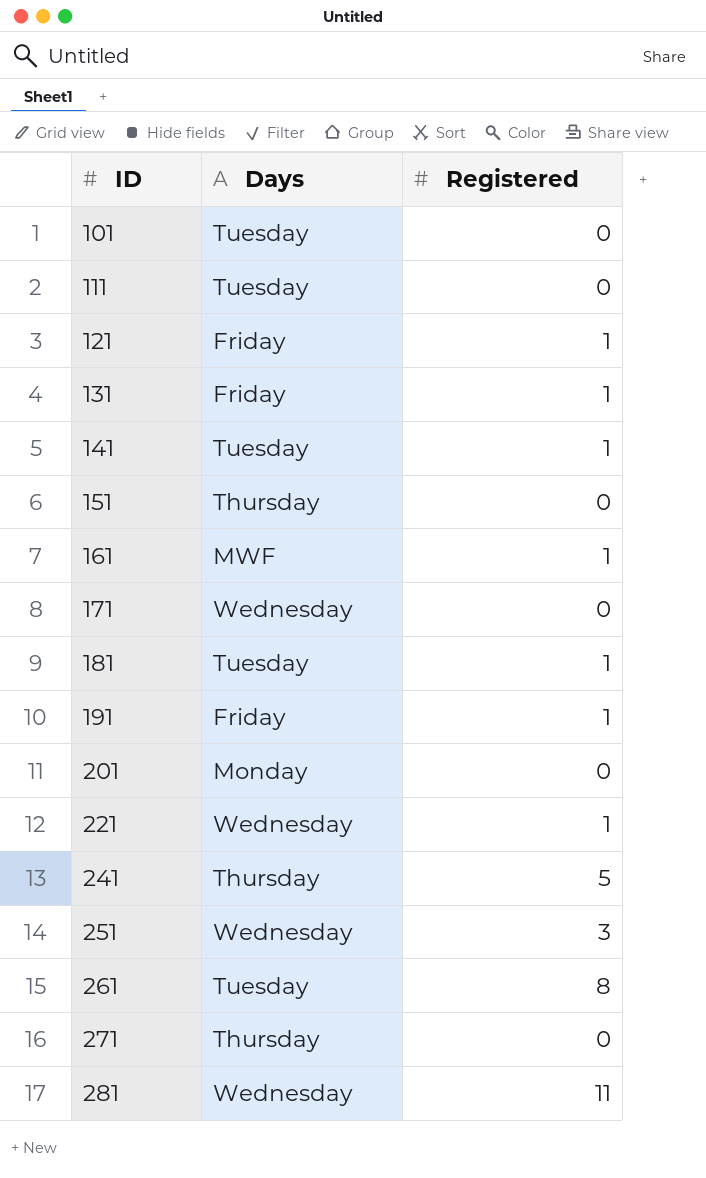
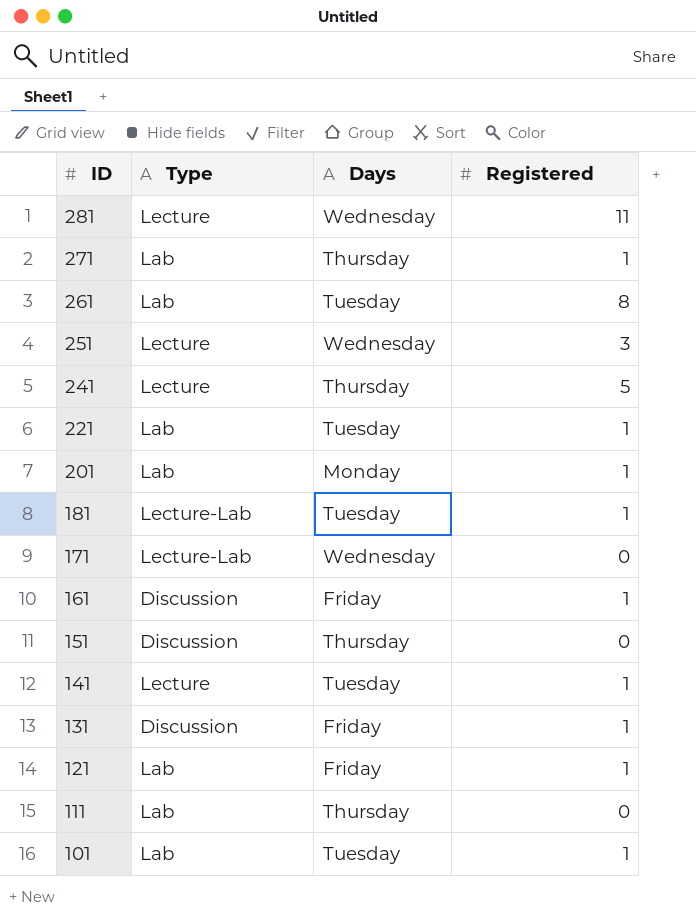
row order: ID ascending -> ID descending
column Type | position: none -> 2
row 191: Friday | 1 -> none
271 | Registered: 0 -> 1
221 | Days: Wednesday -> Tuesday
201 | Registered: 0 -> 1
161 | Days: MWF -> Friday
111 | Days: Tuesday -> Thursday
101 | Registered: 0 -> 1

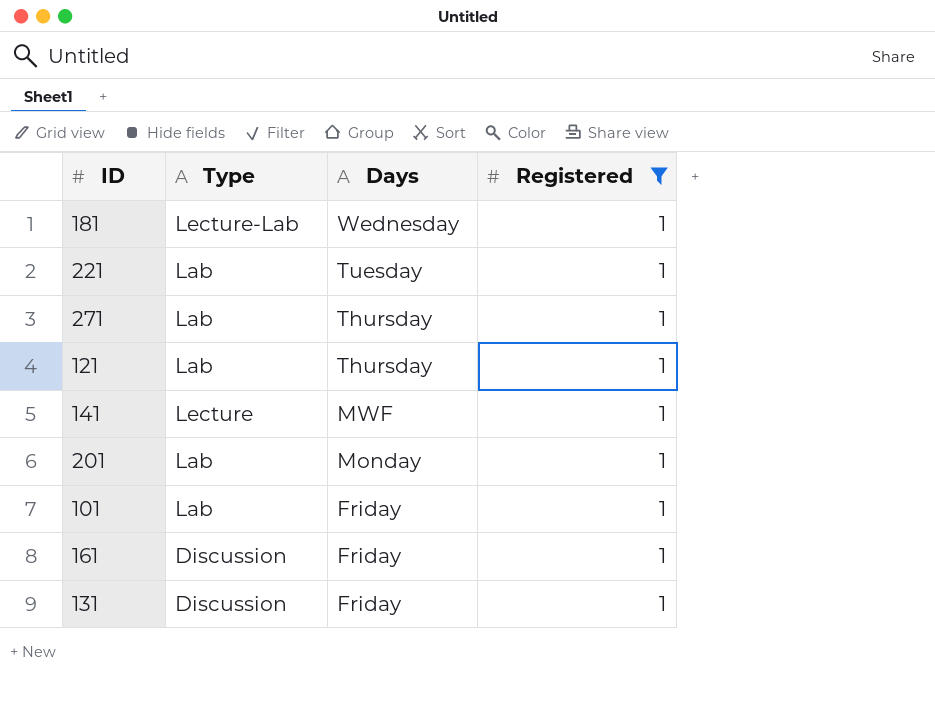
filter: none -> Registered = 1
row order: ID descending -> Days descending
181 | Days: Tuesday -> Wednesday
121 | Days: Friday -> Thursday
141 | Days: Tuesday -> MWF
101 | Days: Tuesday -> Friday

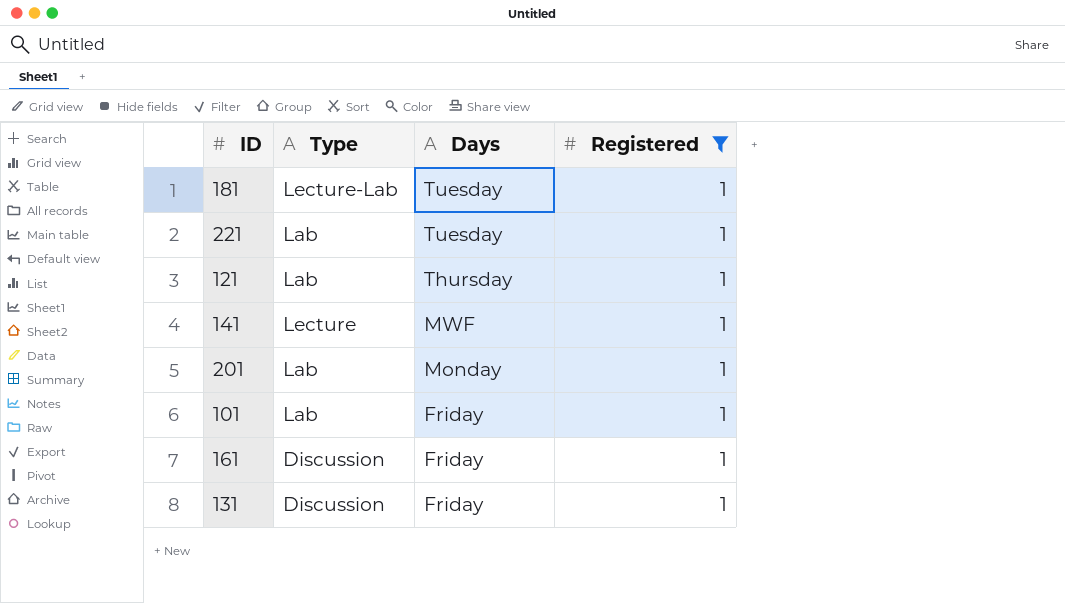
row 271: Lab | Thursday | 1 -> none
181 | Days: Wednesday -> Tuesday

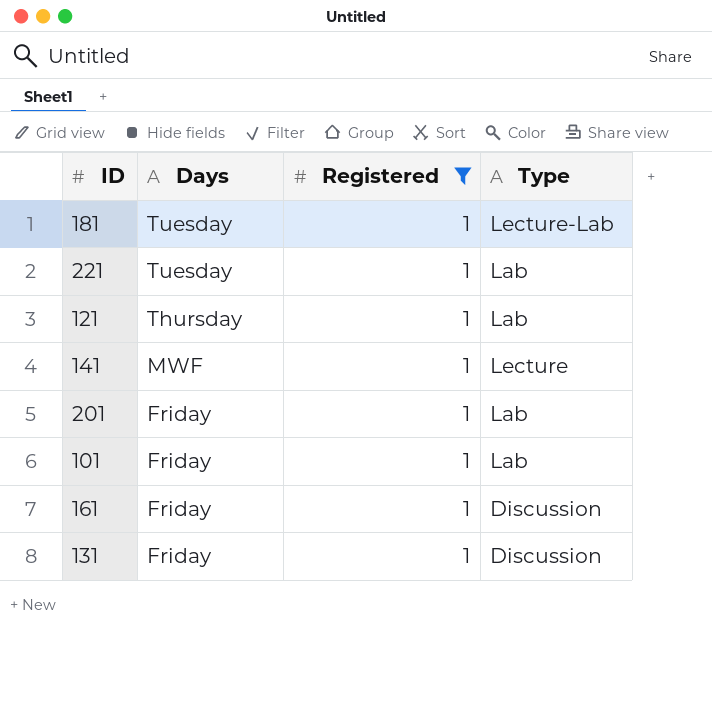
column Type | position: 2 -> 4
201 | Days: Monday -> Friday

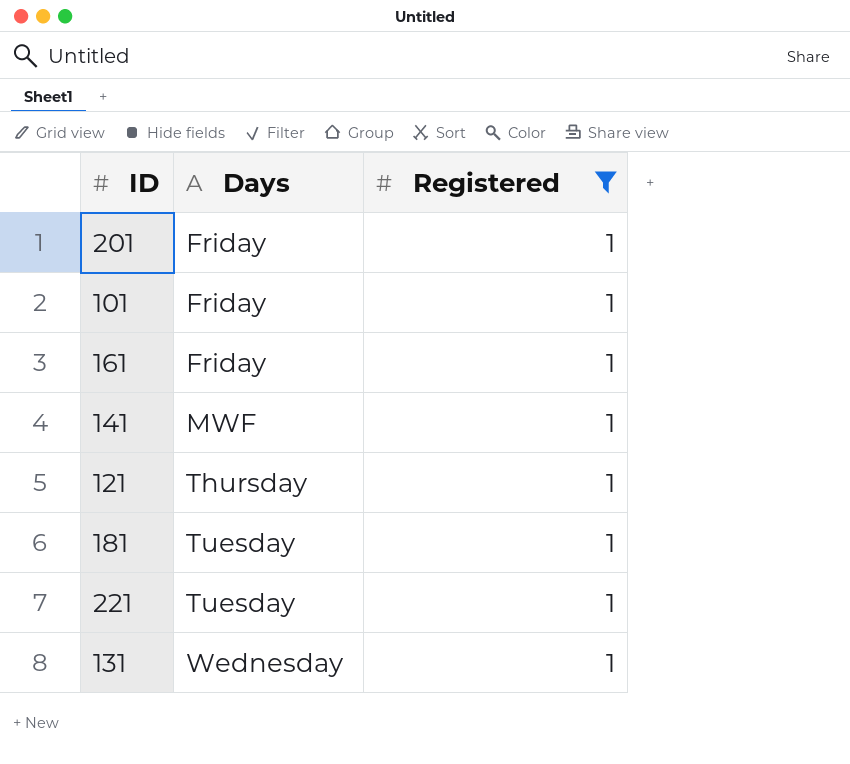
row order: Days descending -> Days ascending
column Type | position: 4 -> none
131 | Days: Friday -> Wednesday

